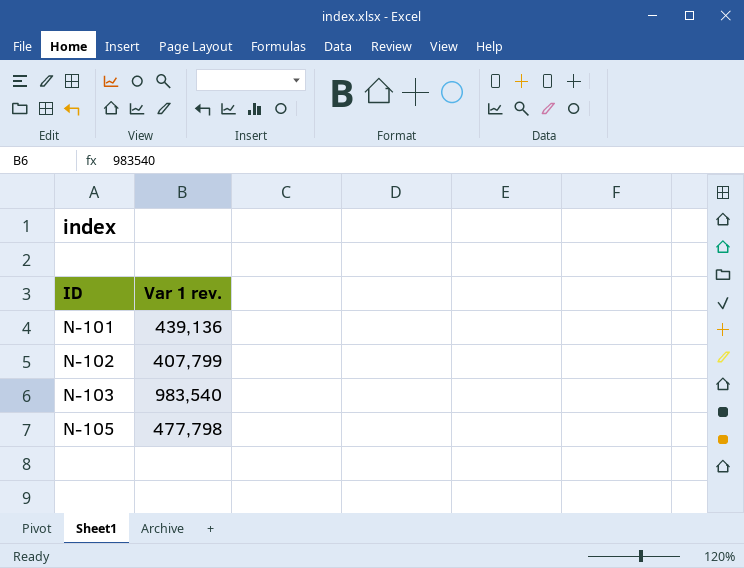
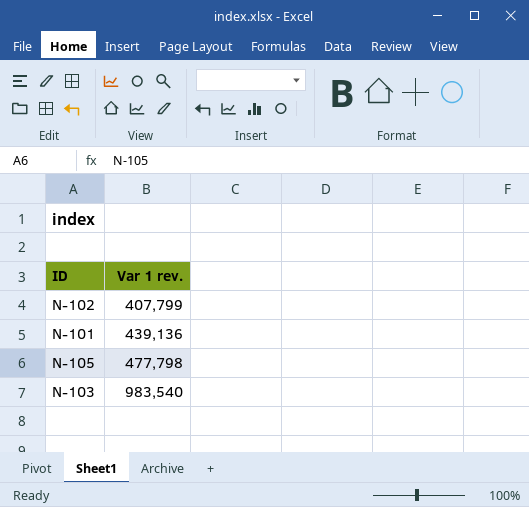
row order: ID ascending -> Var 1 rev. ascending

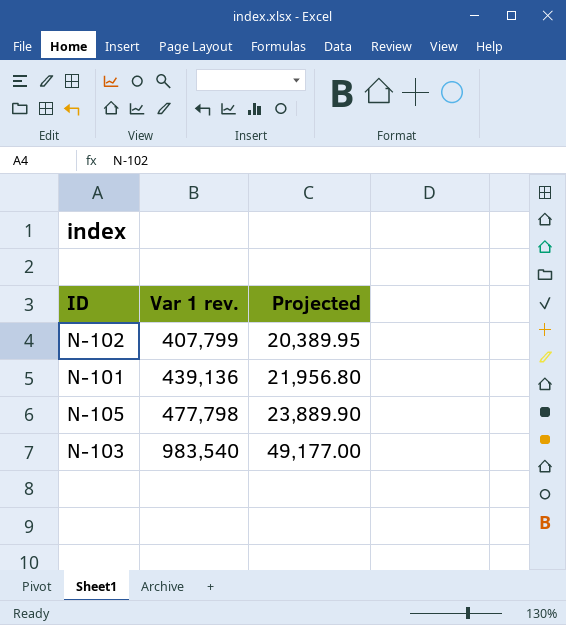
column Projected | formula: none -> [Var 1 rev.] * 0.05

